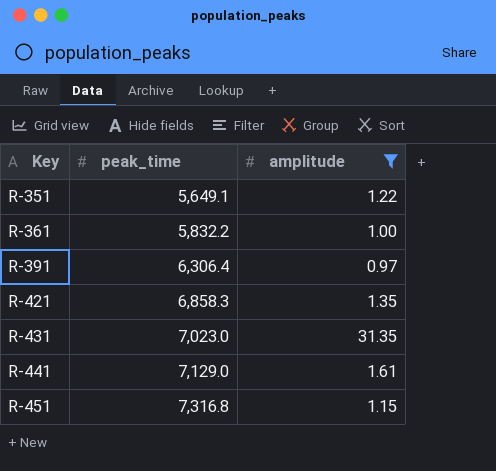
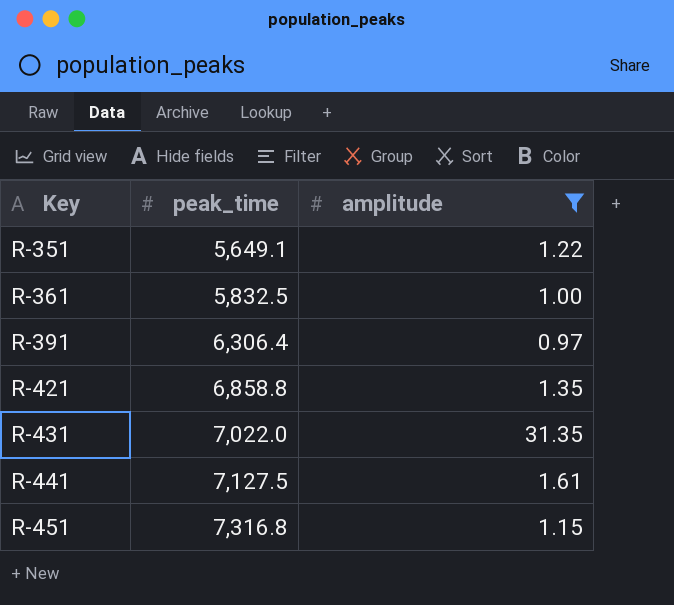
R-361 | peak_time: 5,832.2 -> 5,832.5
R-421 | peak_time: 6,858.3 -> 6,858.8
R-431 | peak_time: 7,023.0 -> 7,022.0
R-441 | peak_time: 7,129.0 -> 7,127.5

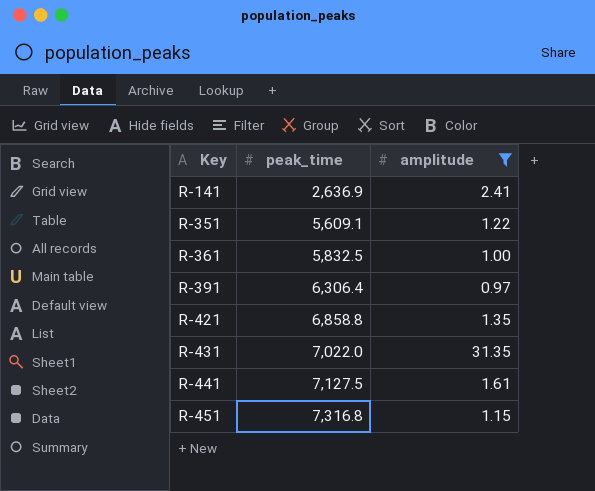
row R-141: none -> 2,636.9 | 2.41
R-351 | peak_time: 5,649.1 -> 5,609.1

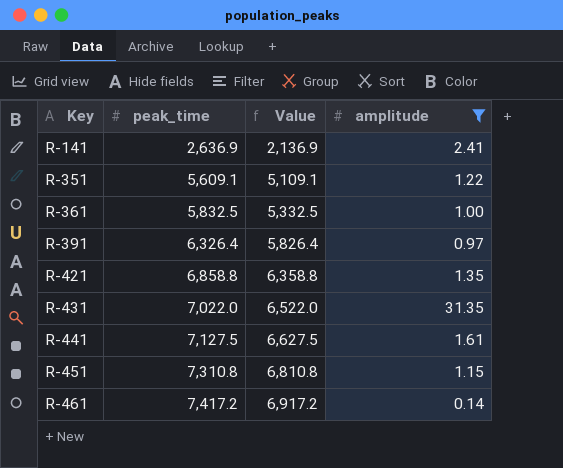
column Value | formula: none -> [peak_time] - 500
R-391 | peak_time: 6,306.4 -> 6,326.4
R-451 | peak_time: 7,316.8 -> 7,310.8
row R-461: none -> 7,417.2 | 6,917.2 | 0.14

